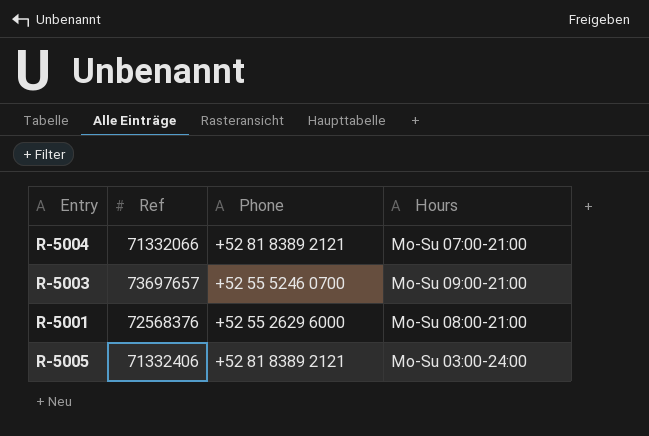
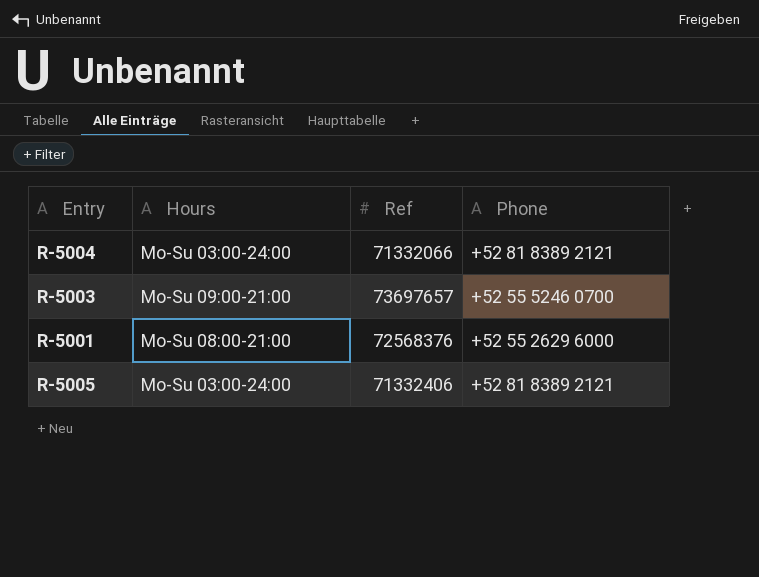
column Hours | position: 4 -> 2
R-5004 | Hours: Mo-Su 07:00-21:00 -> Mo-Su 03:00-24:00

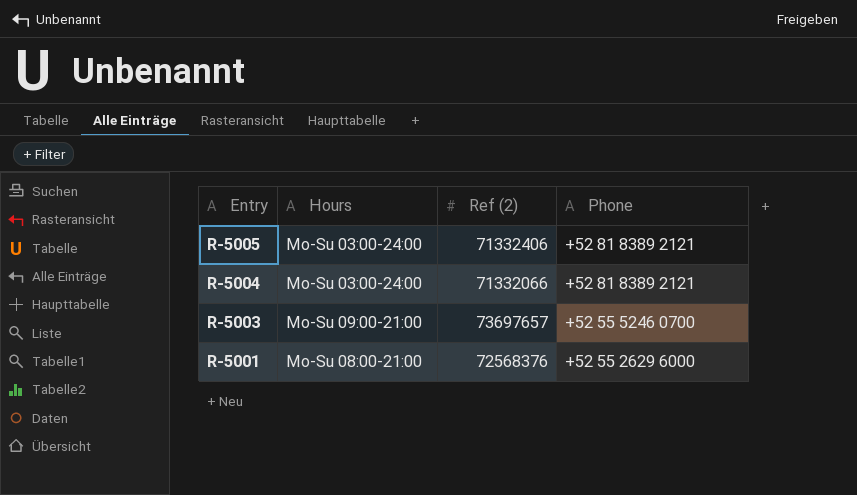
row order: none -> Entry descending
column name: Ref -> Ref (2)

